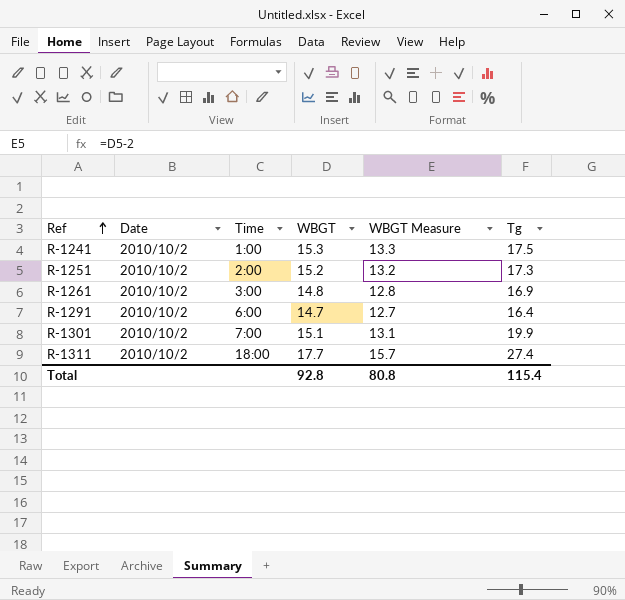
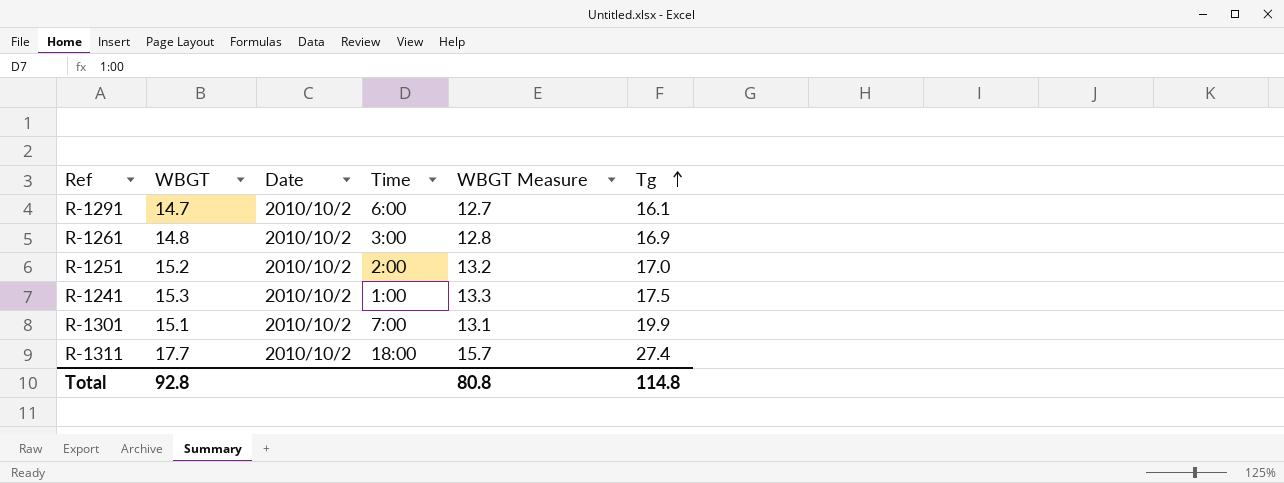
row order: Ref ascending -> Tg ascending
column WBGT | position: 4 -> 2
R-1291 | Tg: 16.4 -> 16.1
R-1251 | Tg: 17.3 -> 17.0
Total | Tg: 115.4 -> 114.8

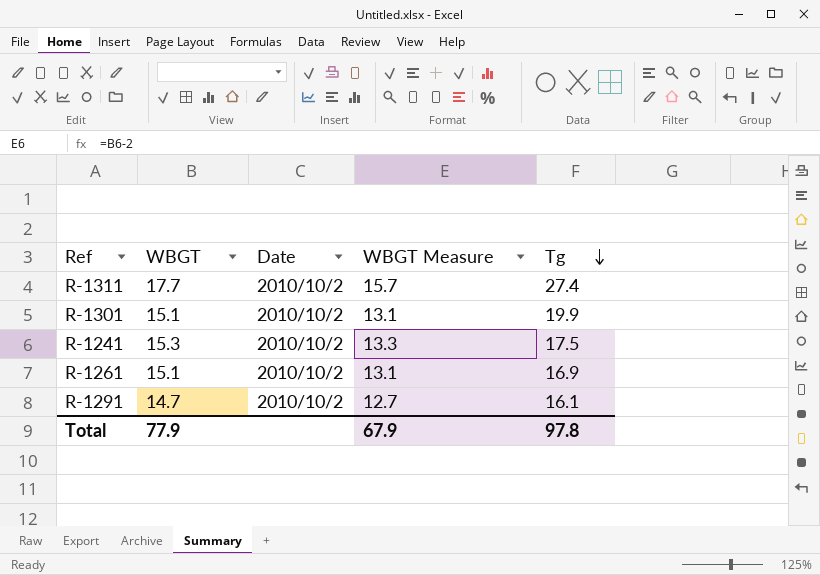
row order: Tg ascending -> Tg descending
column Time | position: 4 -> none
row R-1251: 15.2 | 2010/10/2 | 2:00 | 13.2 | 17.0 -> none
R-1261 | WBGT: 14.8 -> 15.1
R-1261 | WBGT Measure: 12.8 -> 13.1
Total | WBGT: 92.8 -> 77.9
Total | WBGT Measure: 80.8 -> 67.9
Total | Tg: 114.8 -> 97.8

